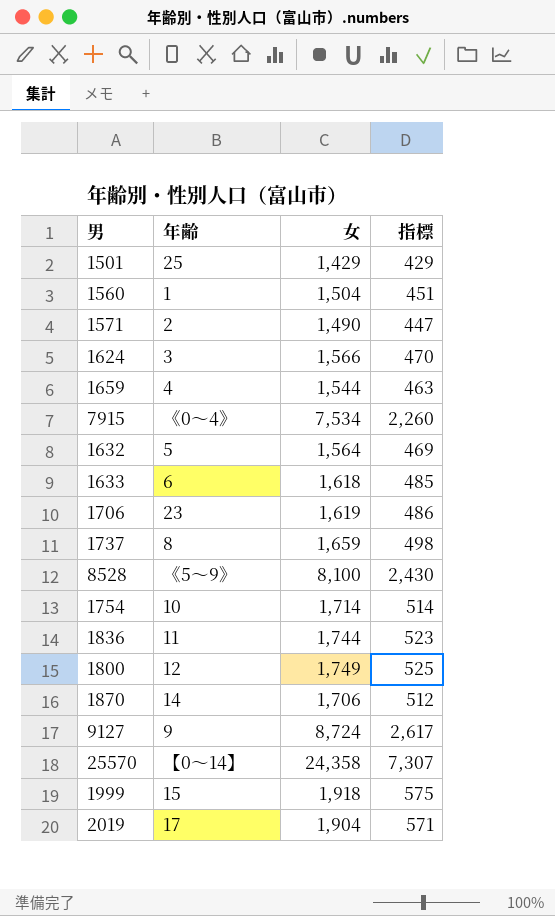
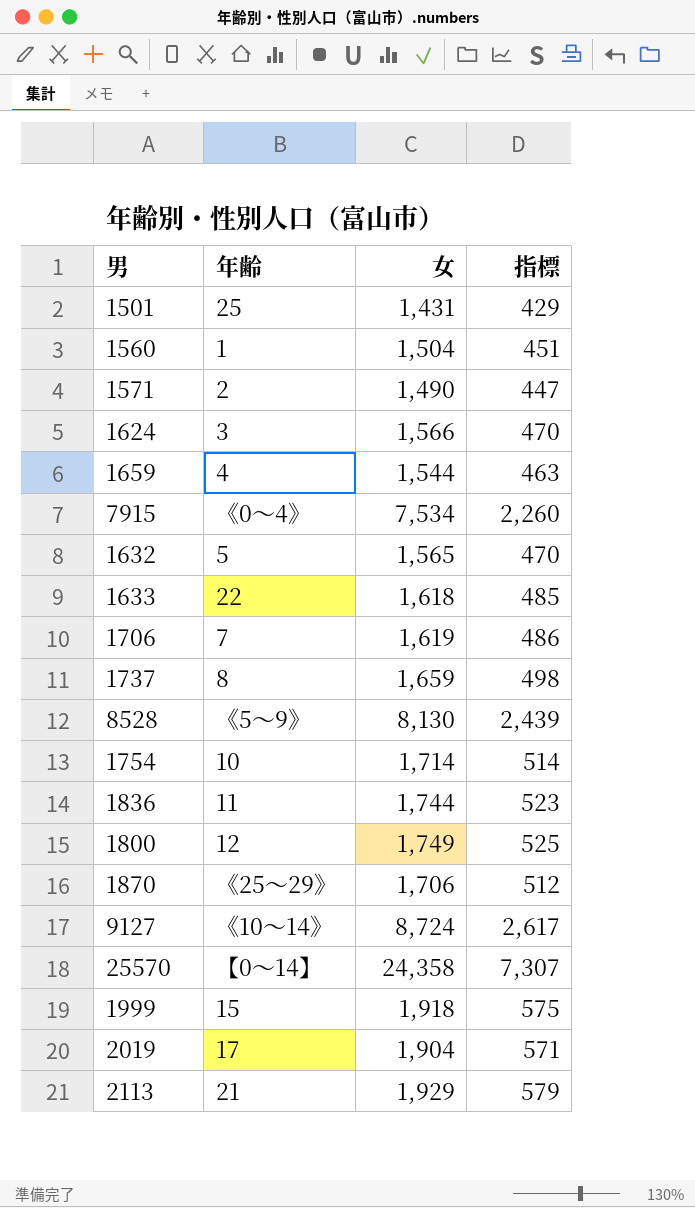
1501 | 女: 1,429 -> 1,431
1632 | 女: 1,564 -> 1,565
1632 | 指標: 469 -> 470
1633 | 年齢: 6 -> 22
1706 | 年齢: 23 -> 7
8528 | 女: 8,100 -> 8,130
8528 | 指標: 2,430 -> 2,439
1870 | 年齢: 14 -> 《25～29》
9127 | 年齢: 9 -> 《10～14》
row 2113: none -> 21 | 1,929 | 579

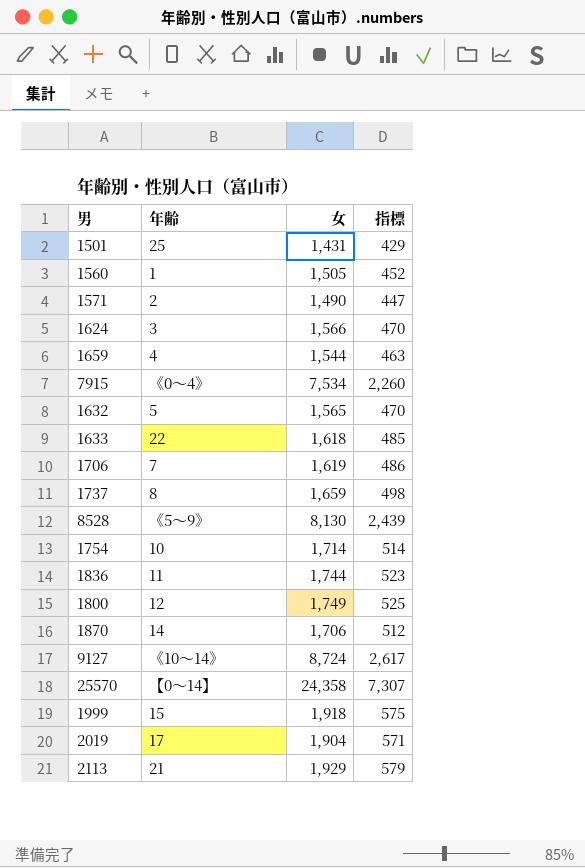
1560 | 女: 1,504 -> 1,505
1560 | 指標: 451 -> 452
1870 | 年齢: 《25～29》 -> 14

